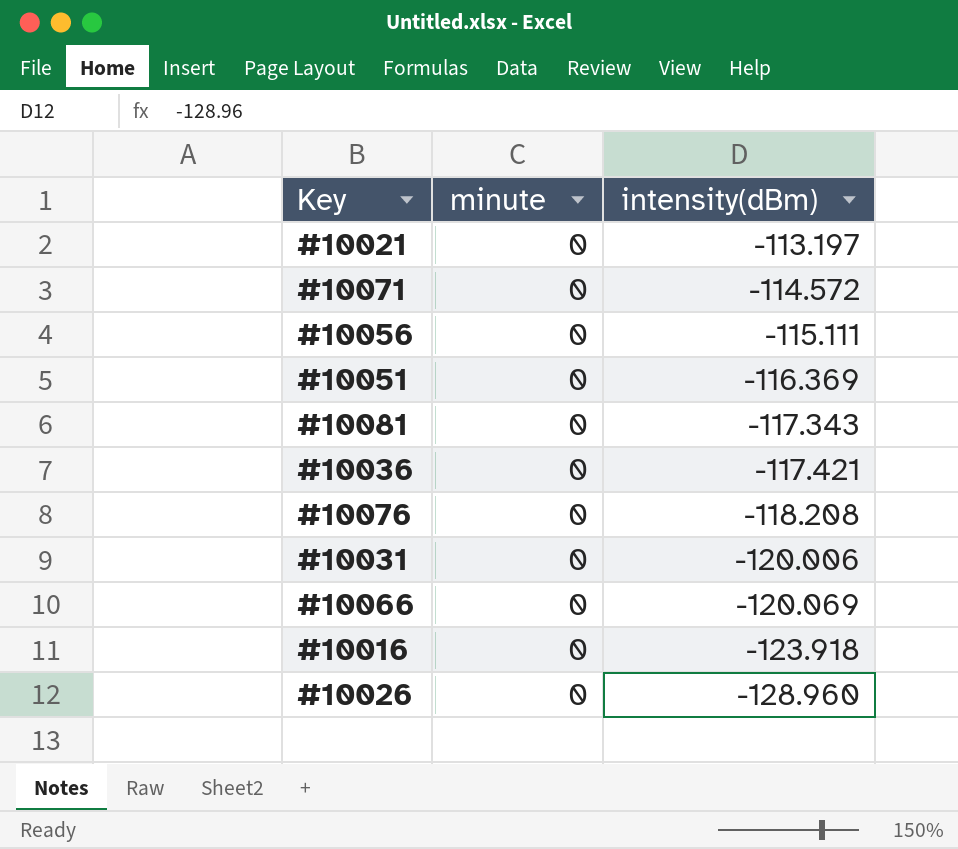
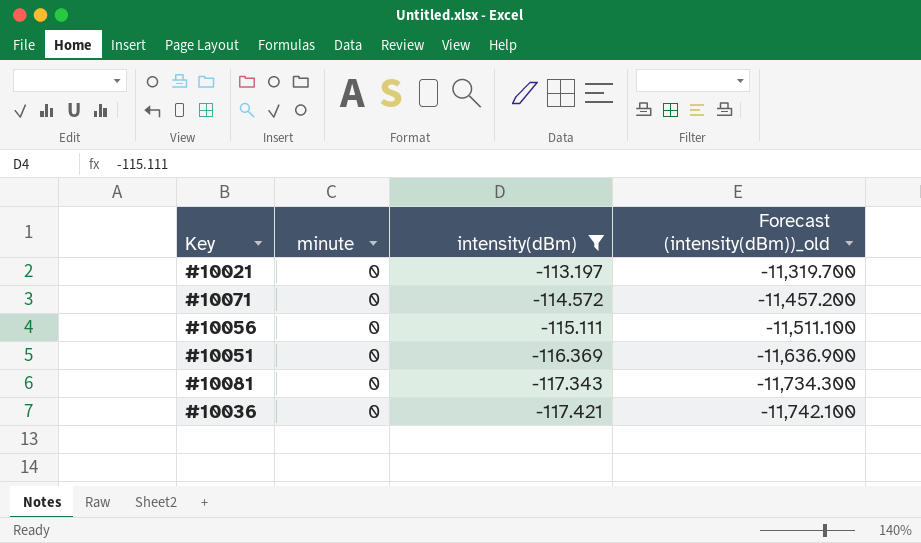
filter: none -> intensity(dBm) >= -117.421
column Forecast (intensity(dBm))_old | formula: none -> [intensity(dBm)] * 100

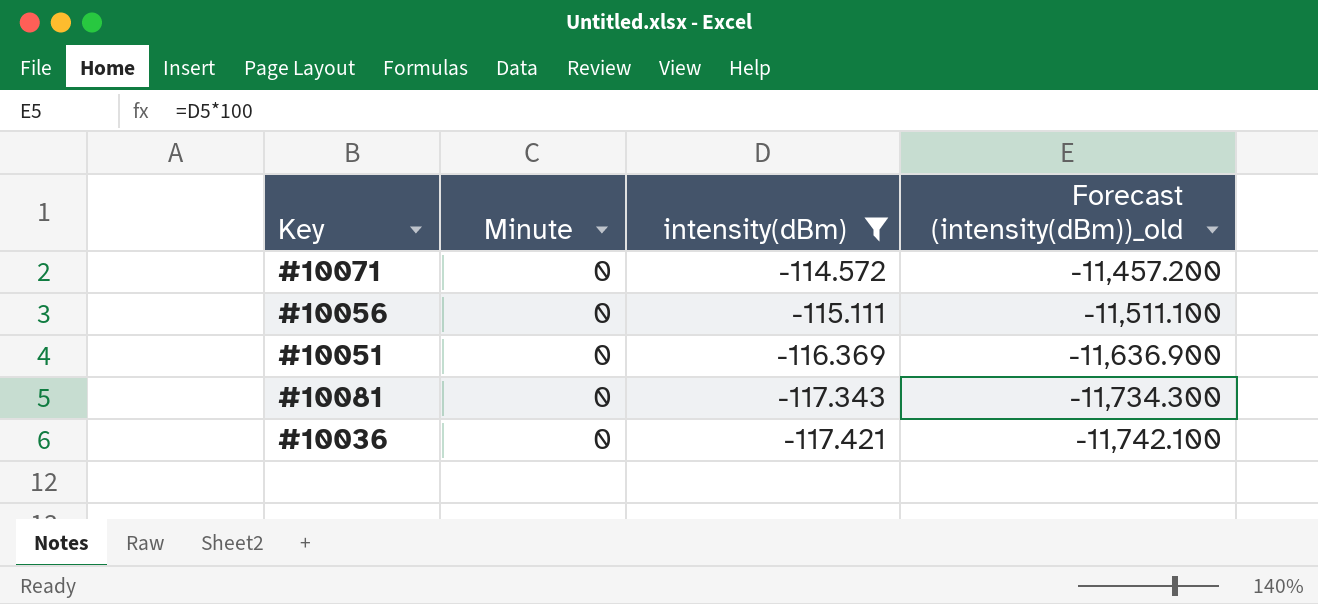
column name: minute -> Minute
row #10021: 0 | -113.197 | -11,319.700 -> none

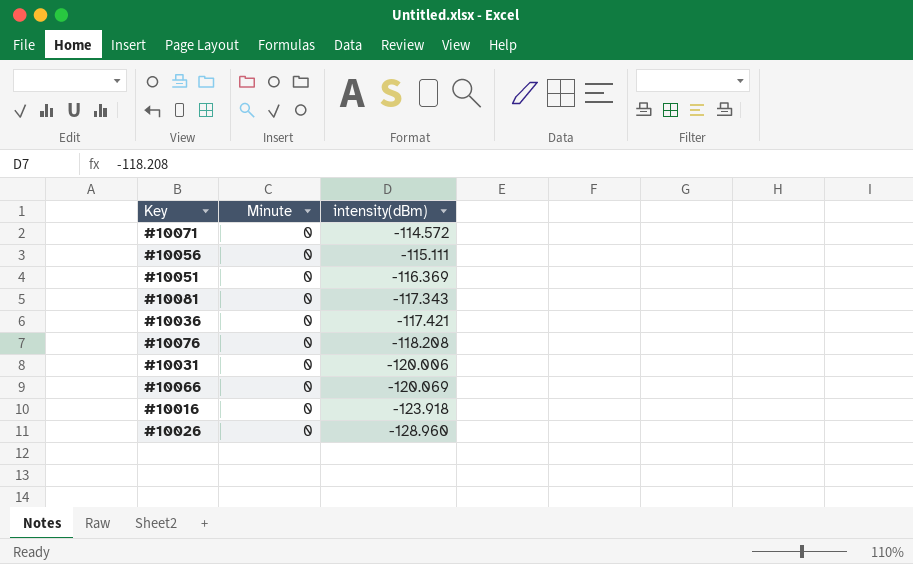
filter: intensity(dBm) >= -117.421 -> none
column Forecast (intensity(dBm))_old | formula: [intensity(dBm)] * 100 -> none

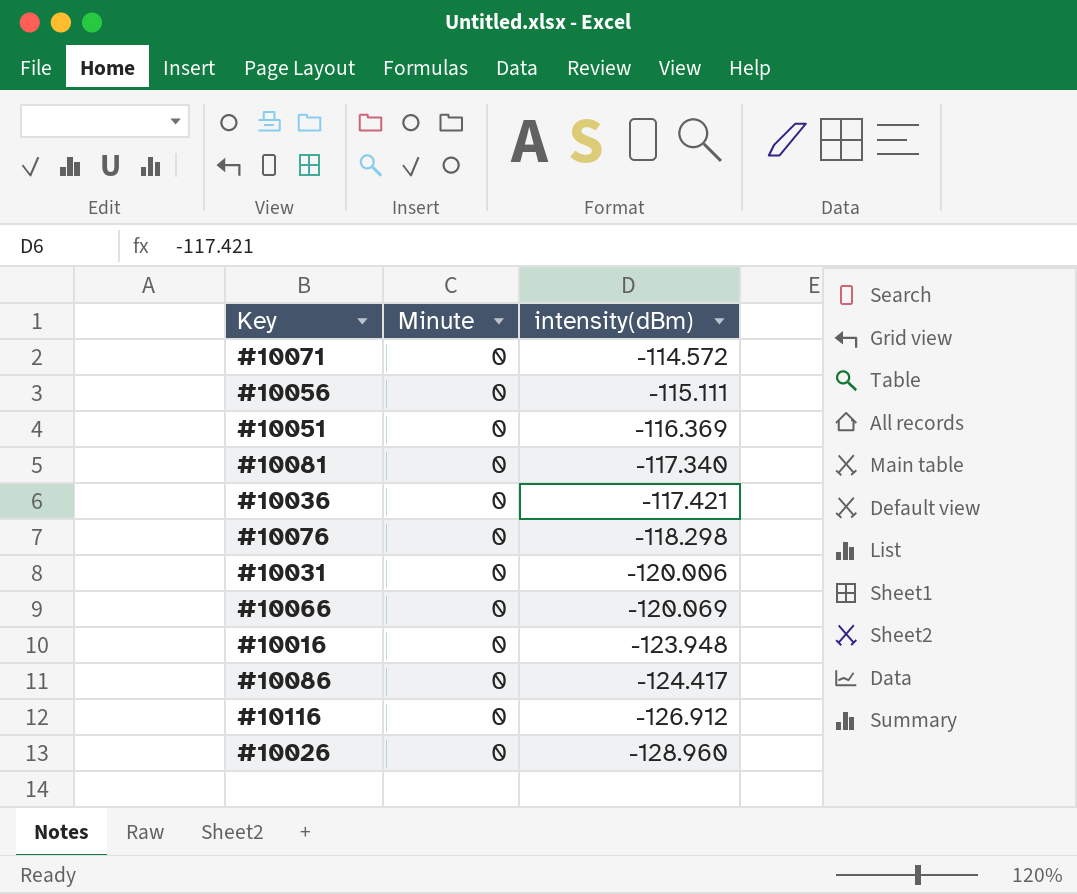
#10081 | intensity(dBm): -117.343 -> -117.340
#10076 | intensity(dBm): -118.208 -> -118.298
#10016 | intensity(dBm): -123.918 -> -123.948
row #10086: none -> 0 | -124.417
row #10116: none -> 0 | -126.912

